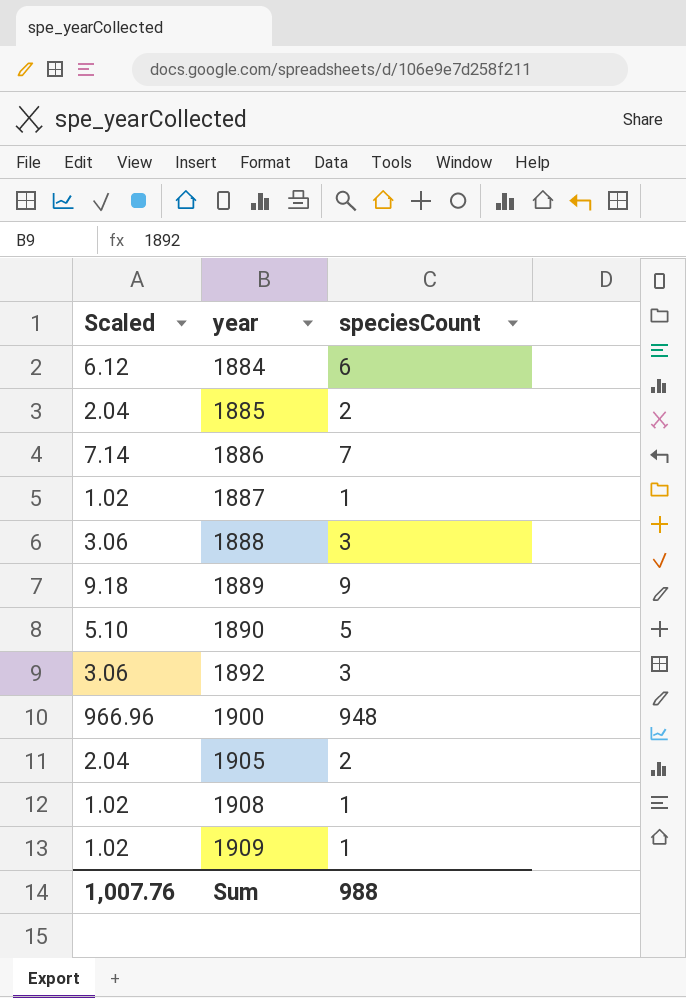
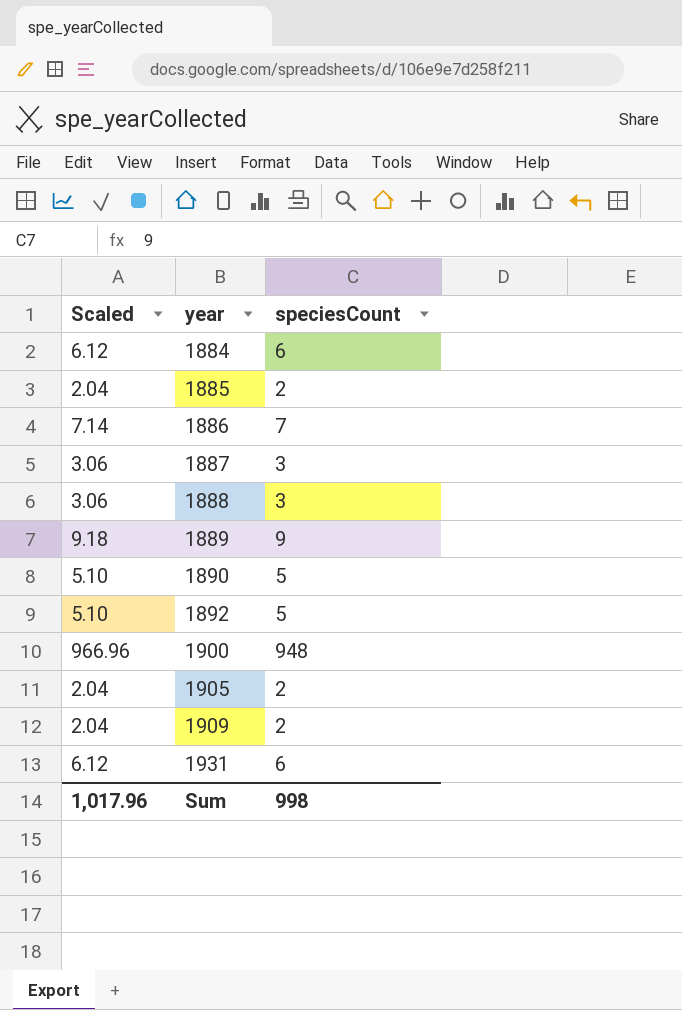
row 1908: 1.02 | 1 -> none
1887 | Scaled: 1.02 -> 3.06
1887 | speciesCount: 1 -> 3
1892 | Scaled: 3.06 -> 5.10
1892 | speciesCount: 3 -> 5
1909 | Scaled: 1.02 -> 2.04
1909 | speciesCount: 1 -> 2
row 1931: none -> 6.12 | 6
Sum | Scaled: 1,007.76 -> 1,017.96
Sum | speciesCount: 988 -> 998

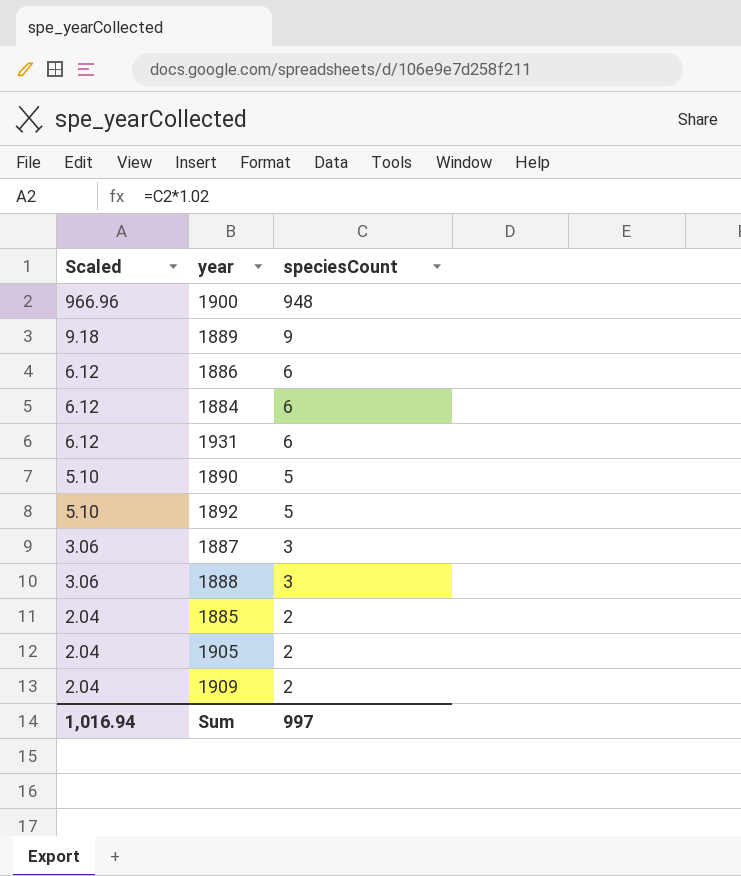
row order: year ascending -> Scaled descending
1886 | Scaled: 7.14 -> 6.12
1886 | speciesCount: 7 -> 6
Sum | Scaled: 1,017.96 -> 1,016.94
Sum | speciesCount: 998 -> 997

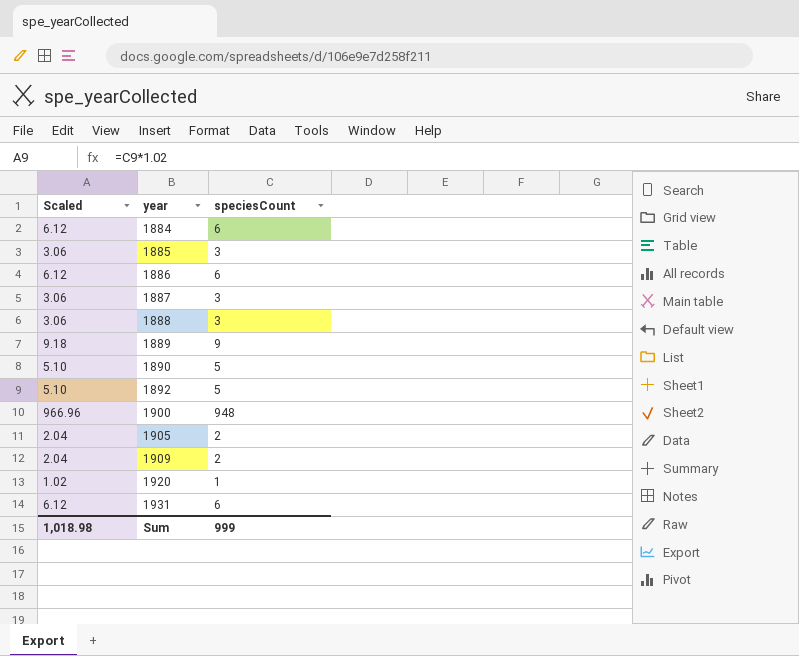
row order: Scaled descending -> year ascending
1885 | Scaled: 2.04 -> 3.06
1885 | speciesCount: 2 -> 3
row 1920: none -> 1.02 | 1
Sum | Scaled: 1,016.94 -> 1,018.98
Sum | speciesCount: 997 -> 999

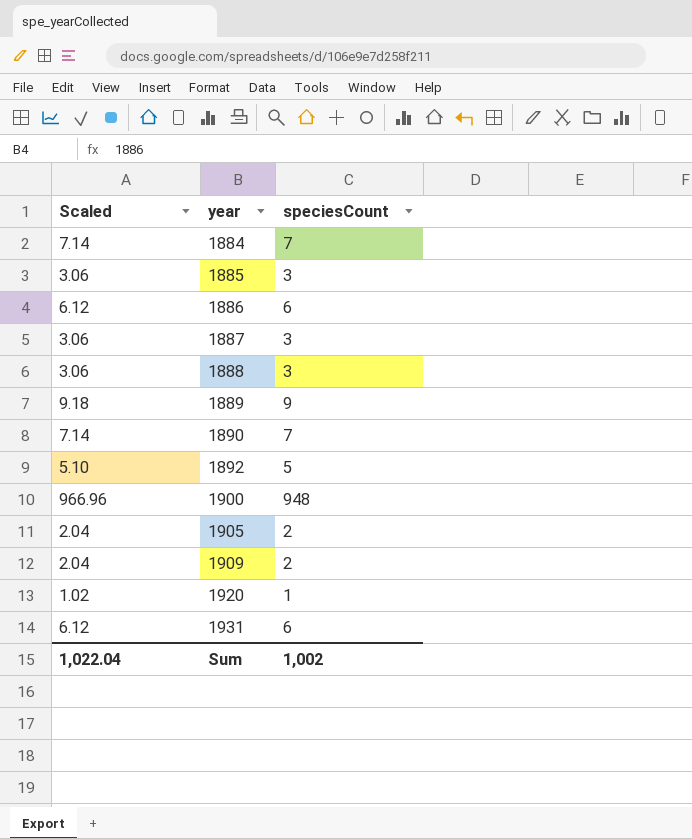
1884 | Scaled: 6.12 -> 7.14
1884 | speciesCount: 6 -> 7
1890 | Scaled: 5.10 -> 7.14
1890 | speciesCount: 5 -> 7
Sum | Scaled: 1,018.98 -> 1,022.04
Sum | speciesCount: 999 -> 1,002

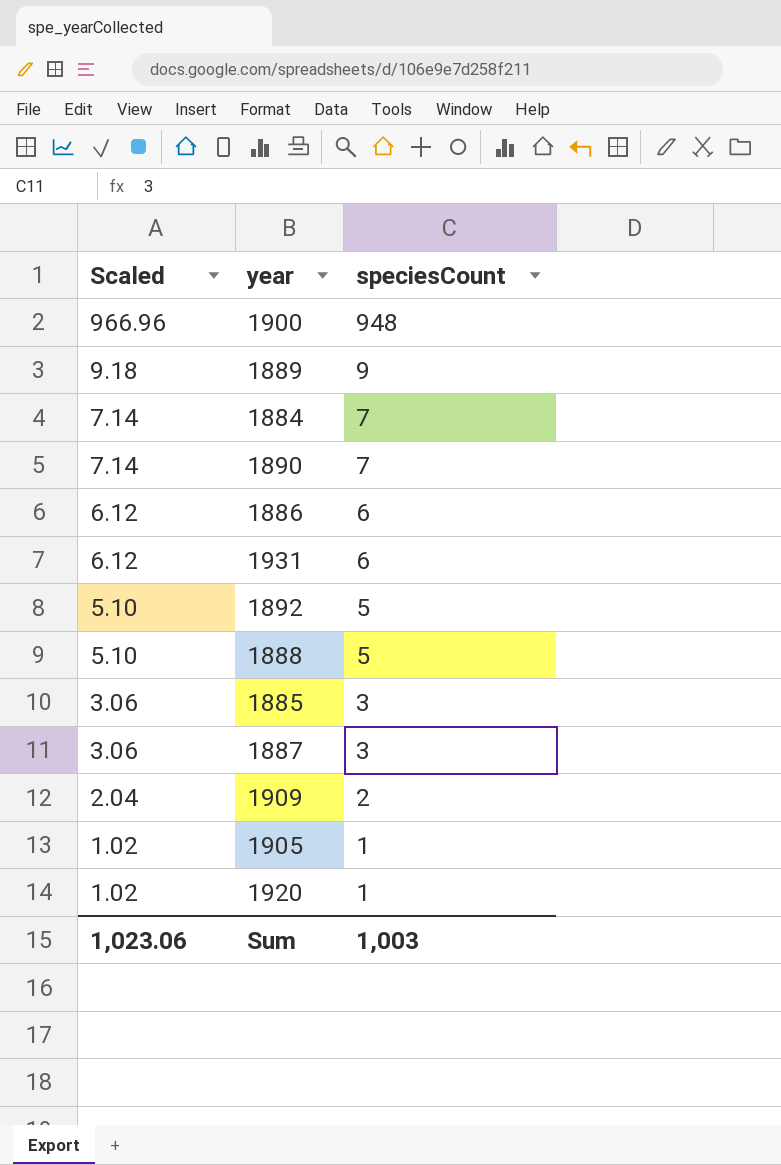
row order: year ascending -> Scaled descending
1888 | Scaled: 3.06 -> 5.10
1888 | speciesCount: 3 -> 5
1905 | Scaled: 2.04 -> 1.02
1905 | speciesCount: 2 -> 1
Sum | Scaled: 1,022.04 -> 1,023.06
Sum | speciesCount: 1,002 -> 1,003

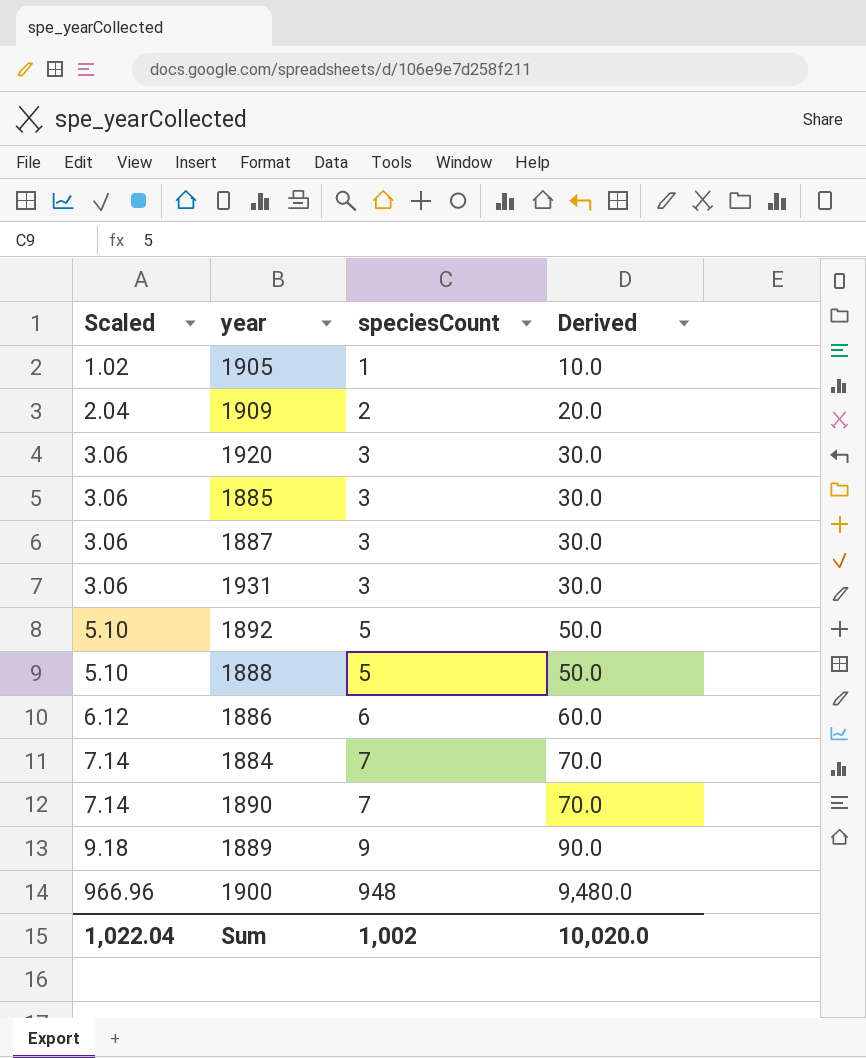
row order: Scaled descending -> Scaled ascending
column Derived | formula: none -> [speciesCount] * 10
1920 | Scaled: 1.02 -> 3.06
1920 | speciesCount: 1 -> 3
1931 | Scaled: 6.12 -> 3.06
1931 | speciesCount: 6 -> 3
Sum | Scaled: 1,023.06 -> 1,022.04
Sum | speciesCount: 1,003 -> 1,002

